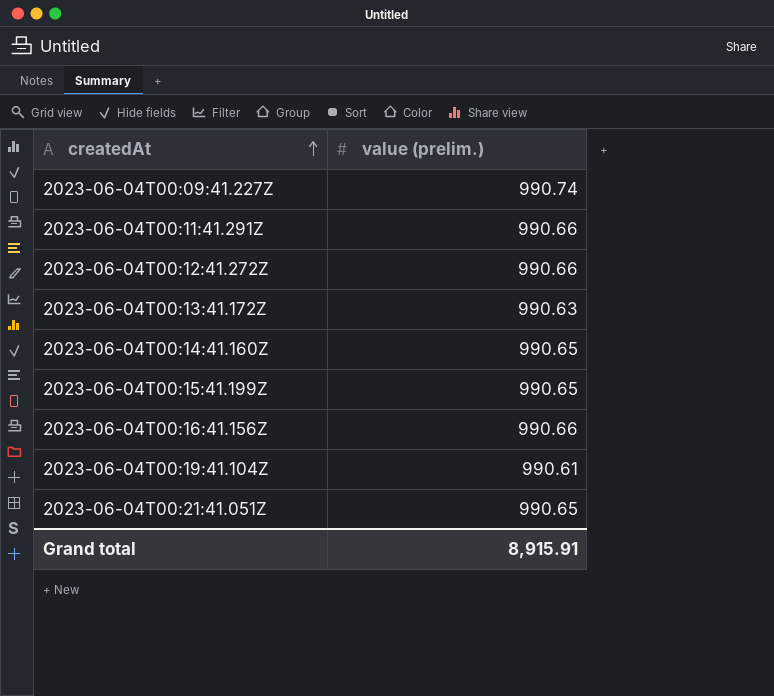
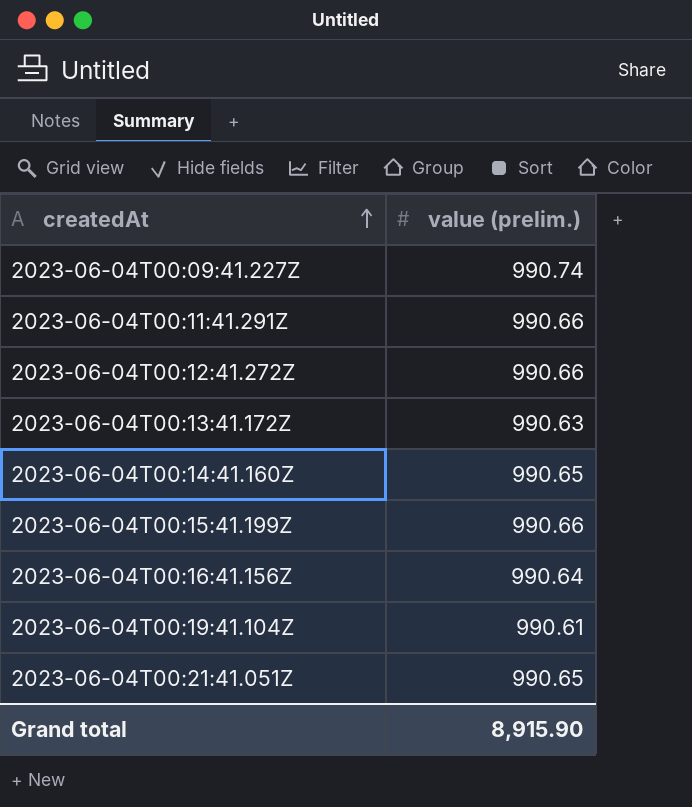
2023-06-04T00:15:41.199Z | value (prelim.): 990.65 -> 990.66
2023-06-04T00:16:41.156Z | value (prelim.): 990.66 -> 990.64
Grand total | value (prelim.): 8,915.91 -> 8,915.90

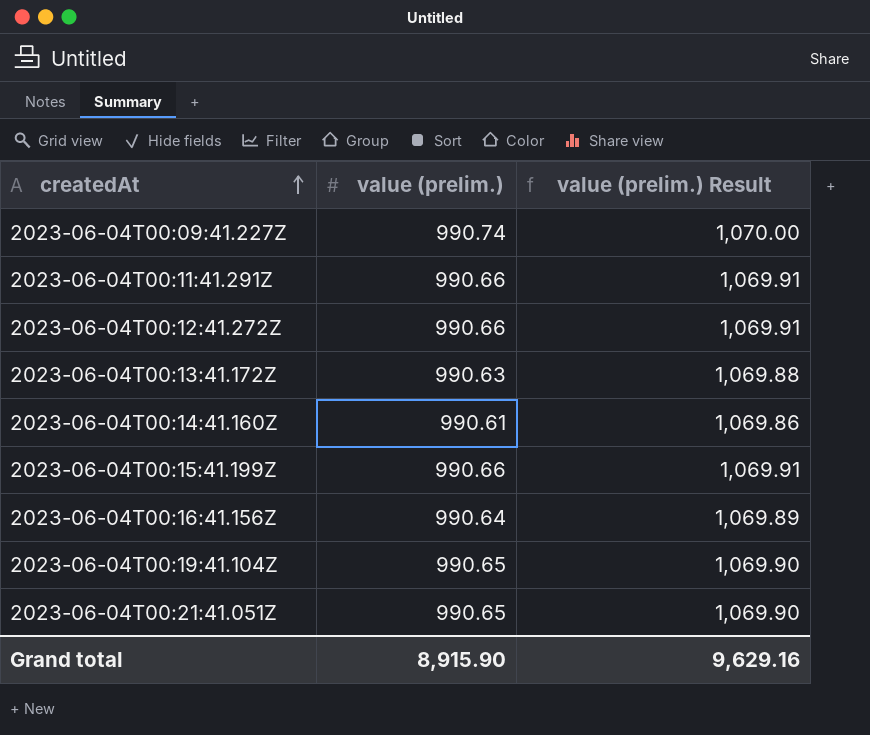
column value (prelim.) Result | formula: none -> [value (prelim.)] * 1.08
2023-06-04T00:14:41.160Z | value (prelim.): 990.65 -> 990.61
2023-06-04T00:19:41.104Z | value (prelim.): 990.61 -> 990.65

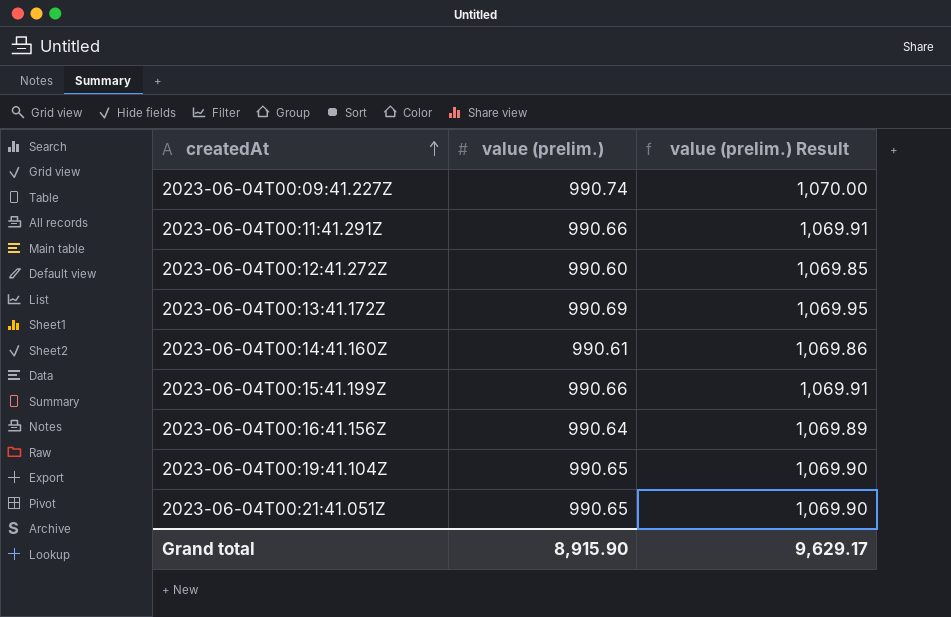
2023-06-04T00:12:41.272Z | value (prelim.): 990.66 -> 990.60
2023-06-04T00:12:41.272Z | value (prelim.) Result: 1,069.91 -> 1,069.85
2023-06-04T00:13:41.172Z | value (prelim.): 990.63 -> 990.69
2023-06-04T00:13:41.172Z | value (prelim.) Result: 1,069.88 -> 1,069.95
Grand total | value (prelim.) Result: 9,629.16 -> 9,629.17

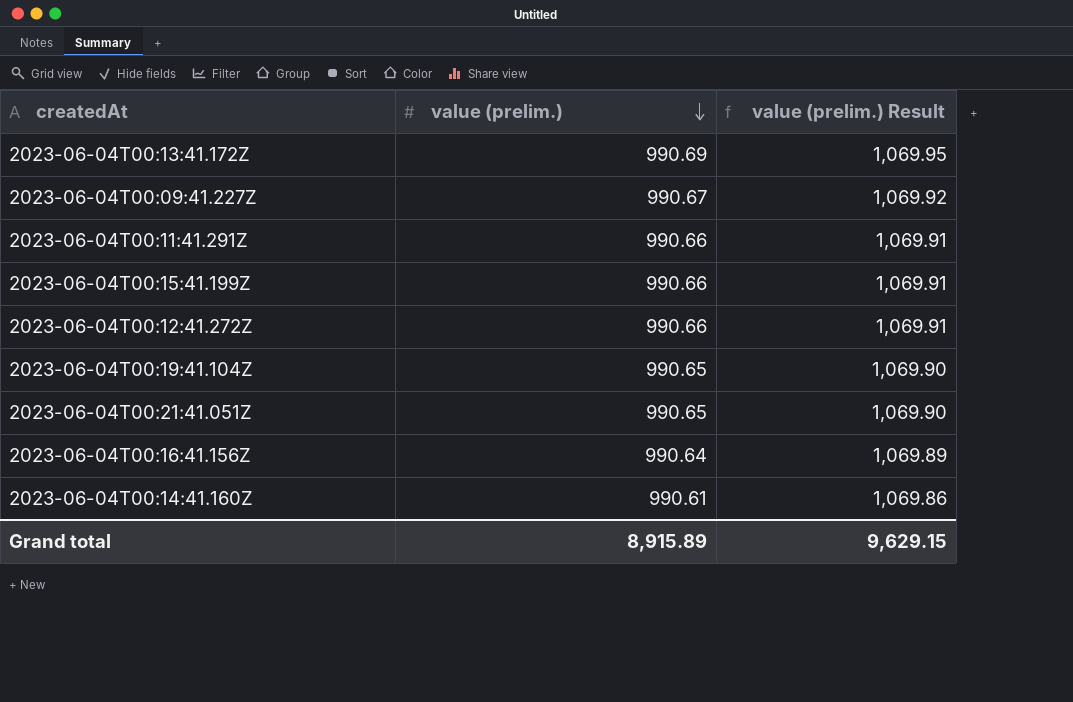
row order: createdAt ascending -> value (prelim.) descending
2023-06-04T00:09:41.227Z | value (prelim.): 990.74 -> 990.67
2023-06-04T00:09:41.227Z | value (prelim.) Result: 1,070.00 -> 1,069.92
2023-06-04T00:12:41.272Z | value (prelim.): 990.60 -> 990.66
2023-06-04T00:12:41.272Z | value (prelim.) Result: 1,069.85 -> 1,069.91
Grand total | value (prelim.): 8,915.90 -> 8,915.89
Grand total | value (prelim.) Result: 9,629.17 -> 9,629.15

